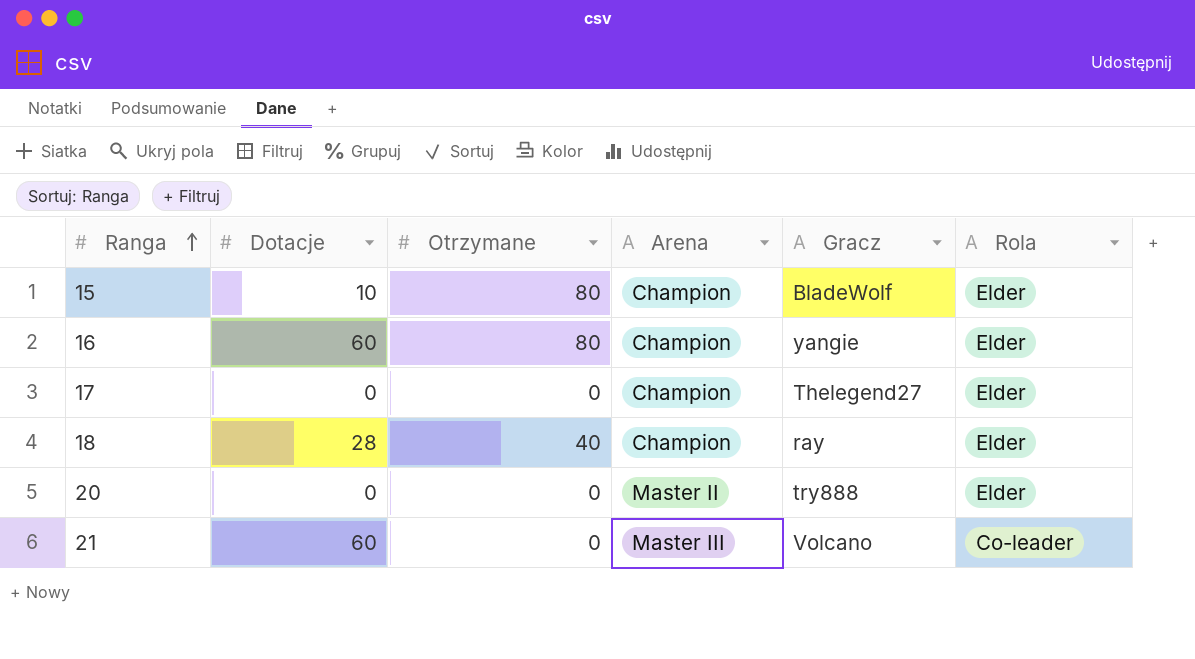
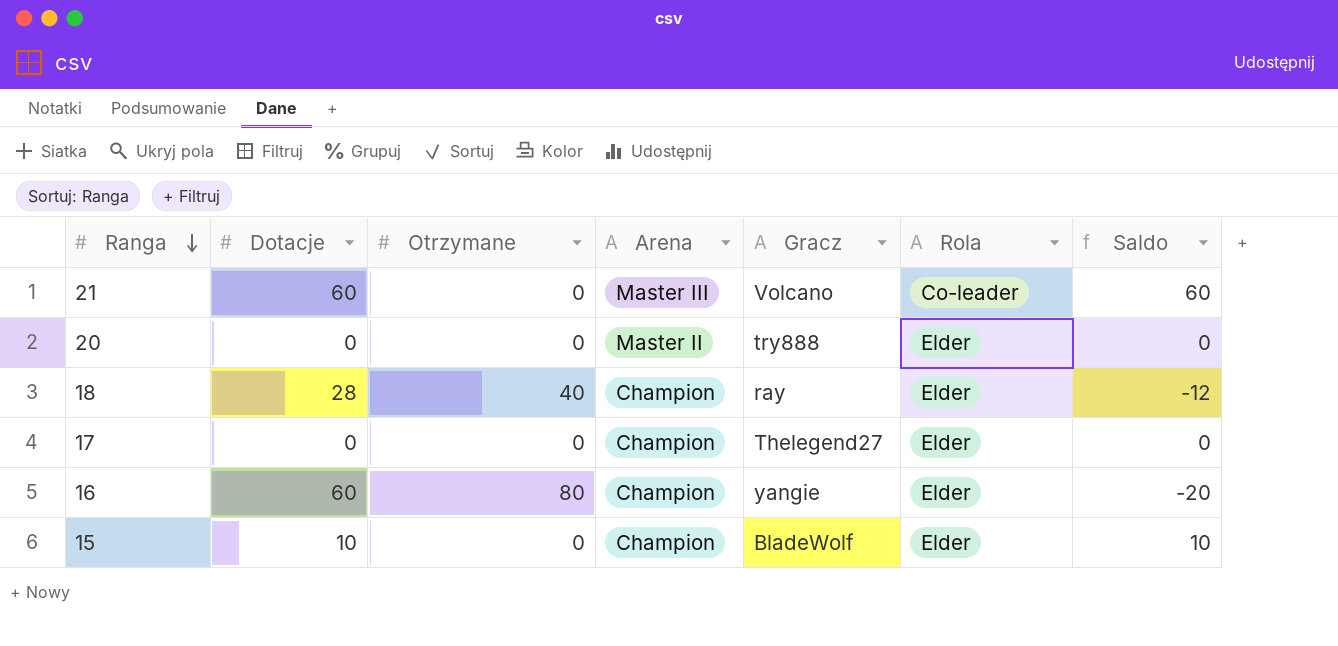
row order: Ranga ascending -> Ranga descending
column Saldo | formula: none -> [Dotacje] - [Otrzymane]
15 | Otrzymane: 80 -> 0

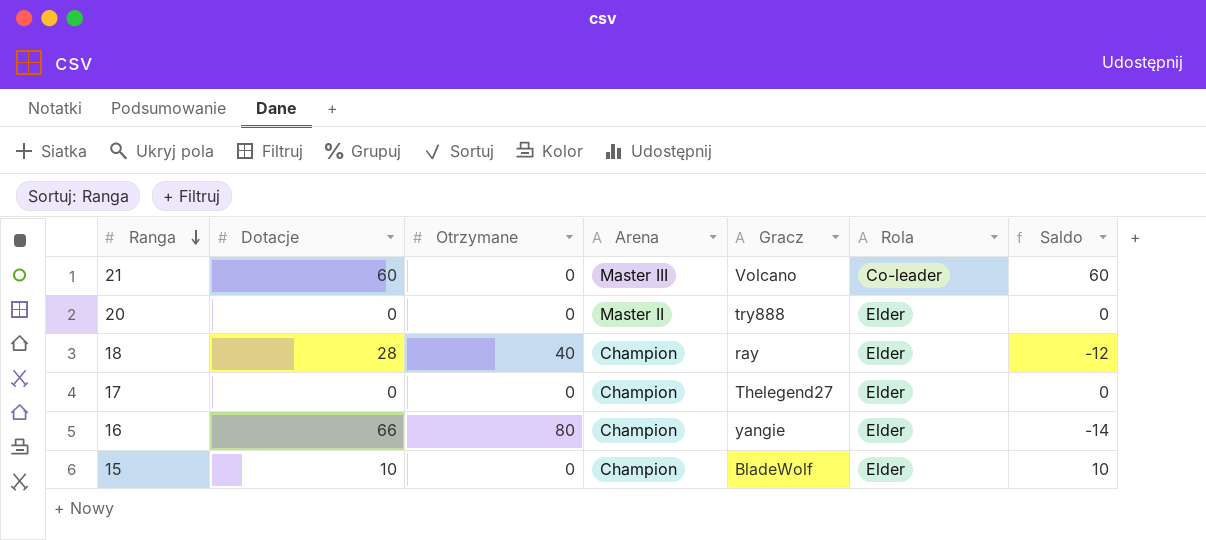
16 | Dotacje: 60 -> 66
16 | Saldo: -20 -> -14

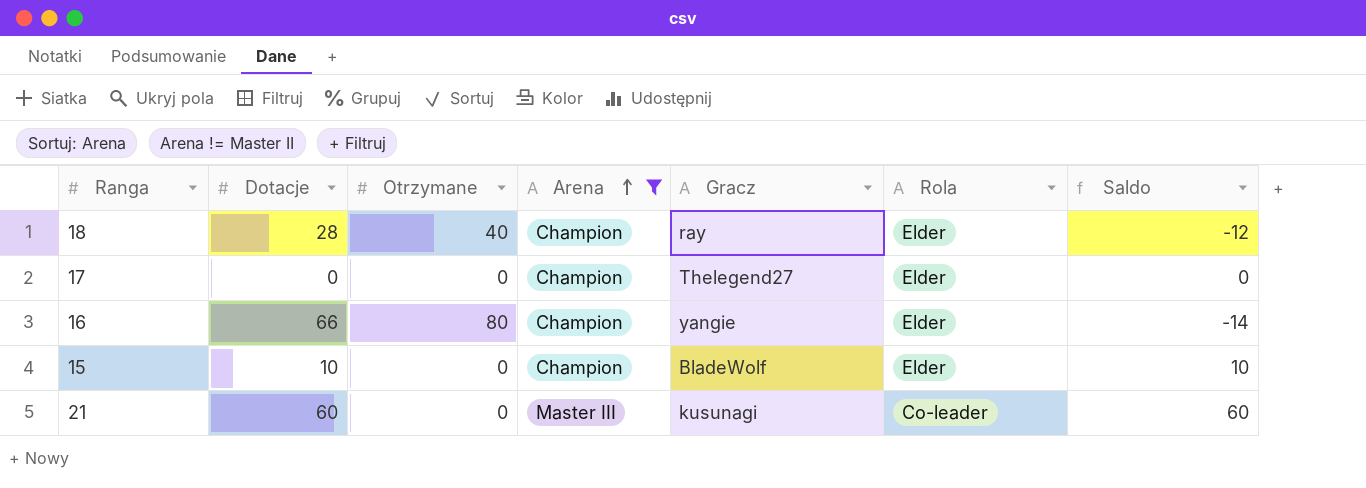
filter: none -> Arena != Master II
row order: Ranga descending -> Arena ascending
21 | Gracz: Volcano -> kusunagi

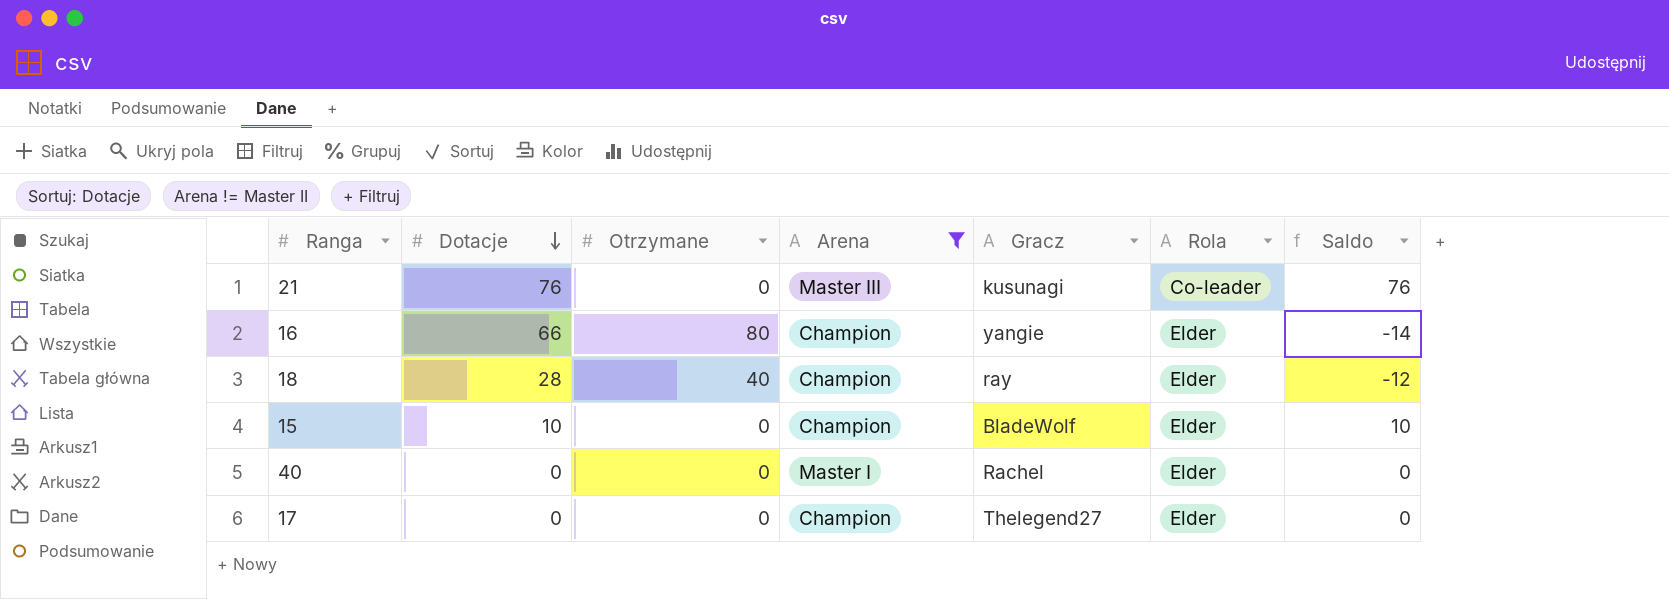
row order: Arena ascending -> Dotacje descending
21 | Dotacje: 60 -> 76
21 | Saldo: 60 -> 76
row 40: none -> 0 | 0 | Master I | Rachel | Elder | 0

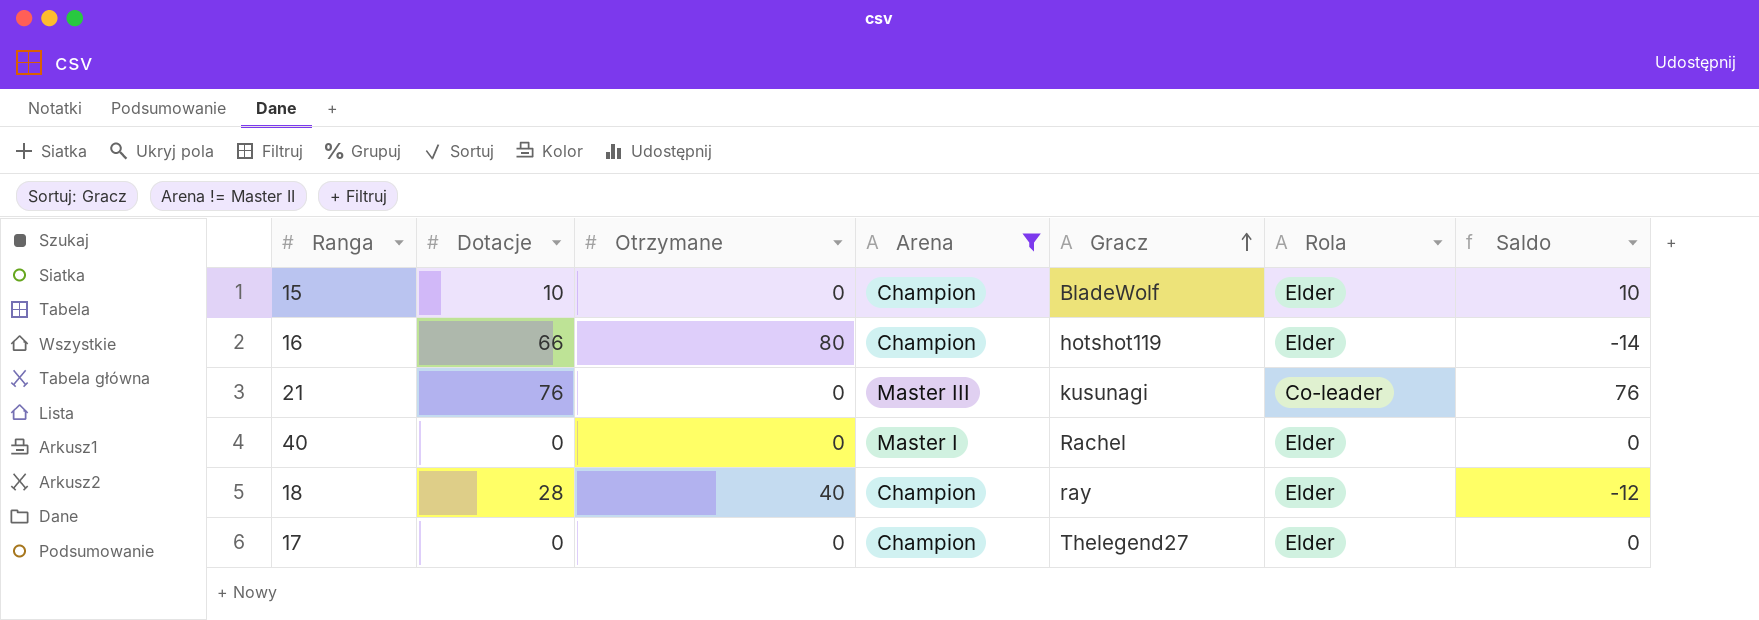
row order: Dotacje descending -> Gracz ascending
16 | Gracz: yangie -> hotshot119

